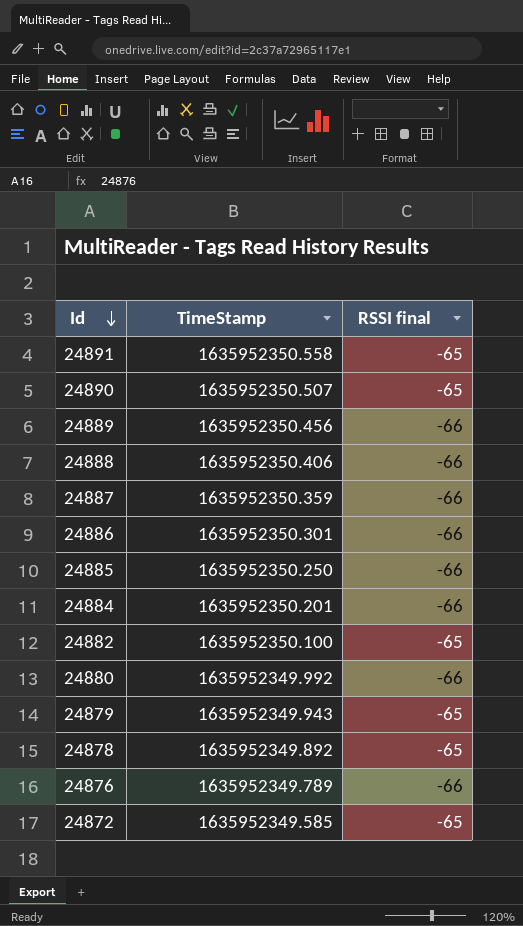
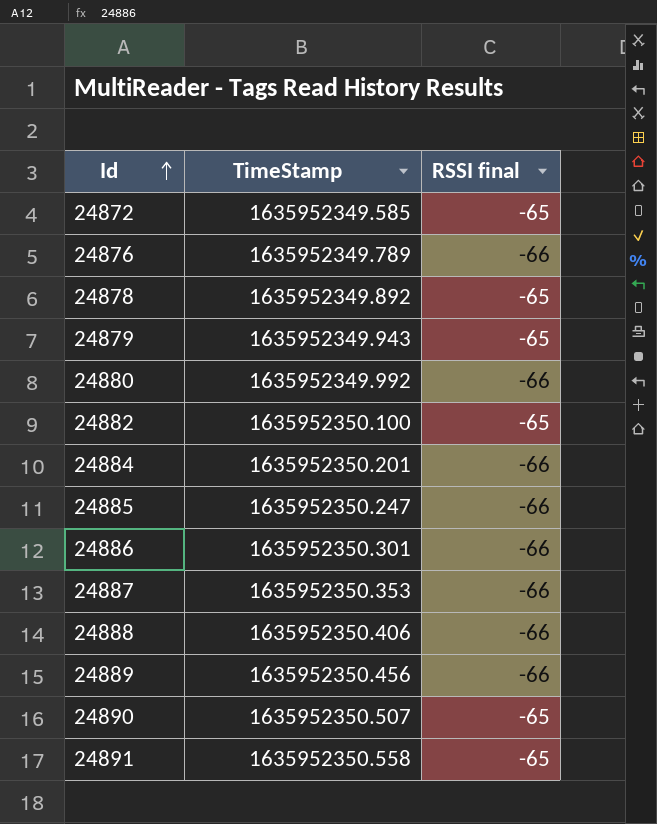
row order: Id descending -> Id ascending
24885 | TimeStamp: 1635952350.250 -> 1635952350.247
24887 | TimeStamp: 1635952350.359 -> 1635952350.353

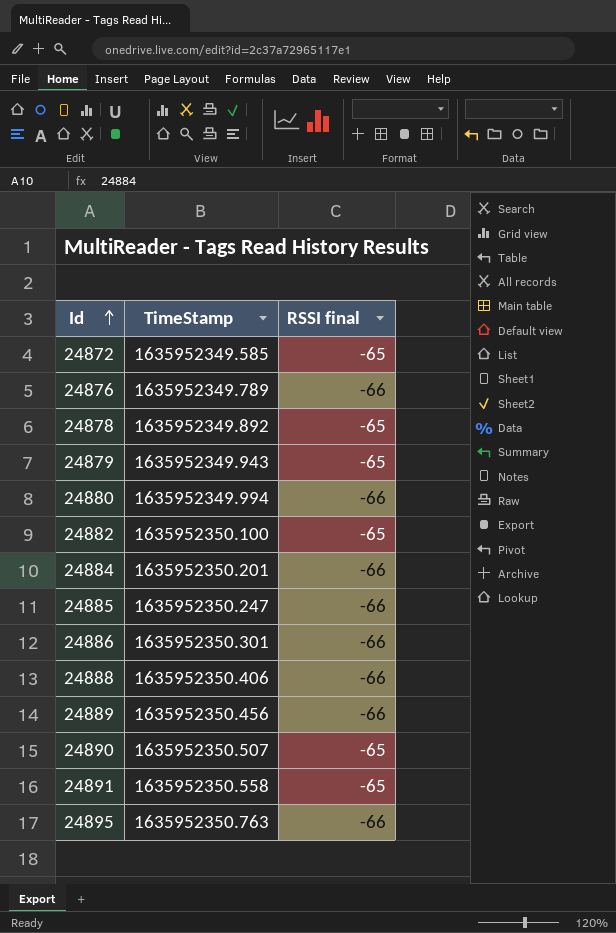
row 24887: 1635952350.353 | -66 -> none
24880 | TimeStamp: 1635952349.992 -> 1635952349.994
row 24895: none -> 1635952350.763 | -66

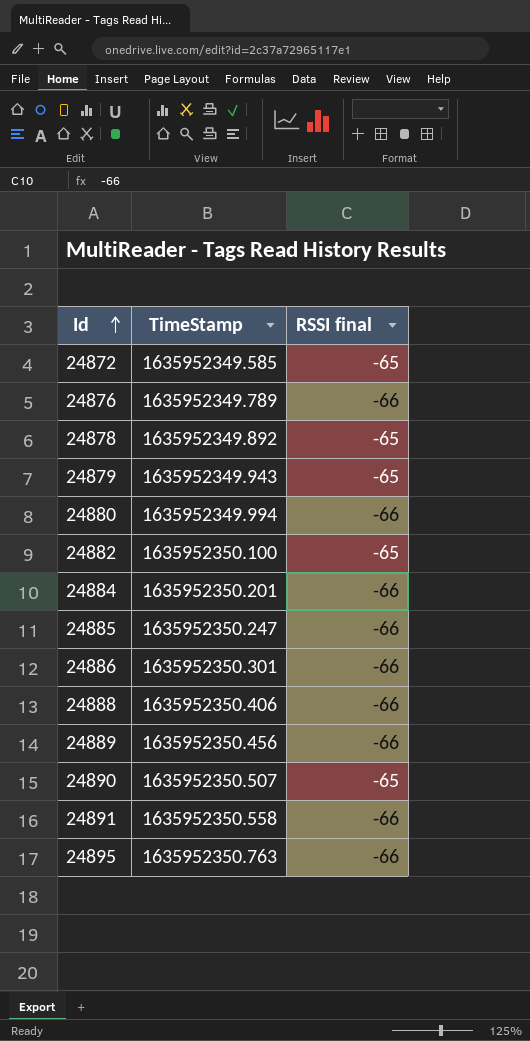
24891 | RSSI final: -65 -> -66

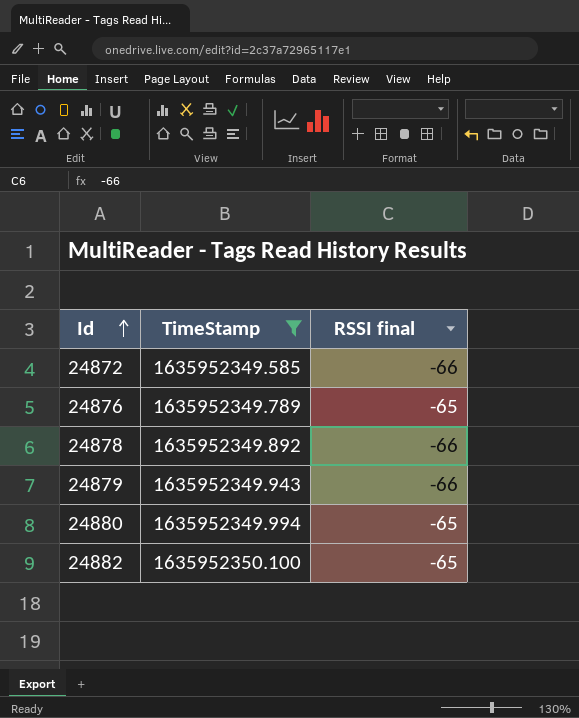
filter: none -> TimeStamp <= 1635952350.100
24872 | RSSI final: -65 -> -66
24876 | RSSI final: -66 -> -65
24878 | RSSI final: -65 -> -66
24879 | RSSI final: -65 -> -66
24880 | RSSI final: -66 -> -65

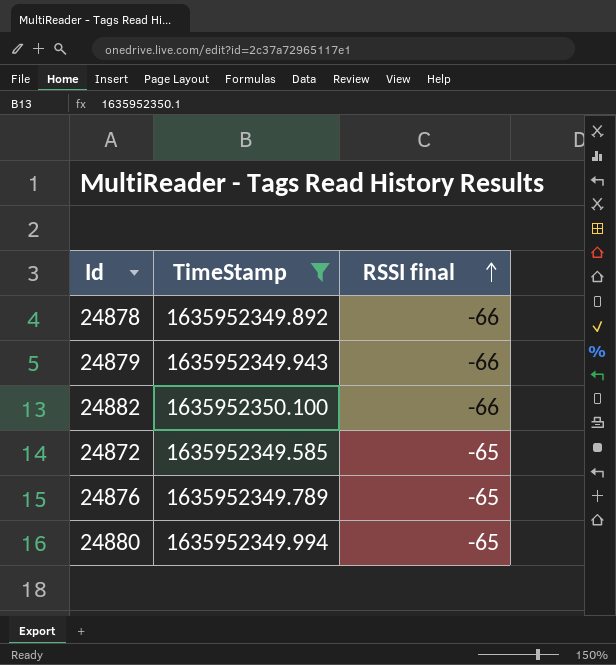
row order: Id ascending -> RSSI final ascending
24882 | RSSI final: -65 -> -66
24872 | RSSI final: -66 -> -65

